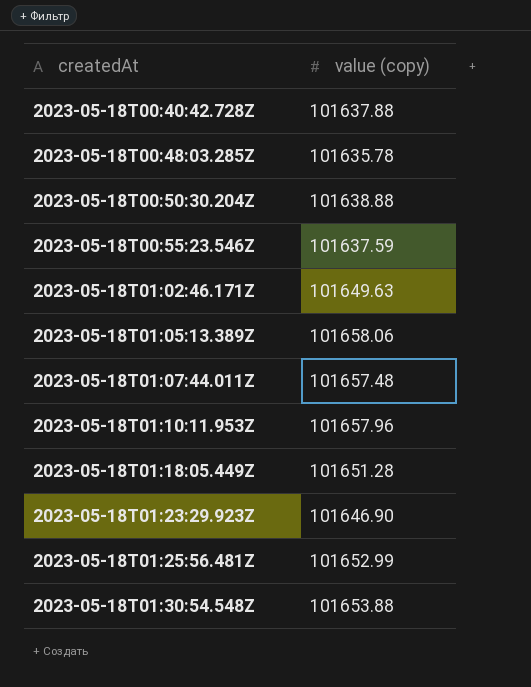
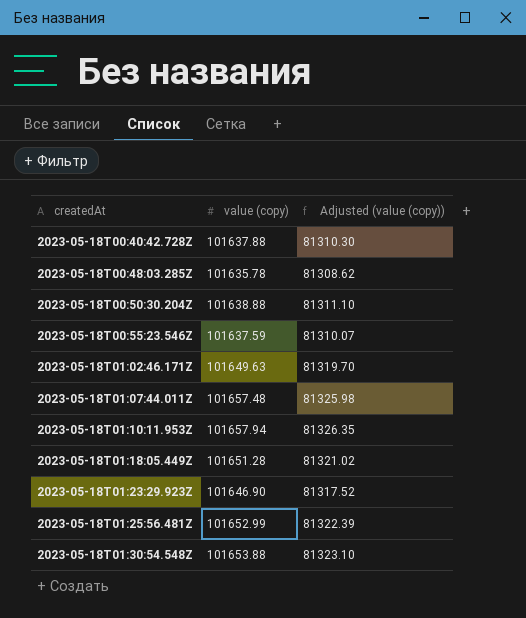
column Adjusted (value (copy)) | formula: none -> [value (copy)] * 0.8
row 2023-05-18T01:05:13.389Z: 101658.06 -> none
2023-05-18T01:10:11.953Z | value (copy): 101657.96 -> 101657.94

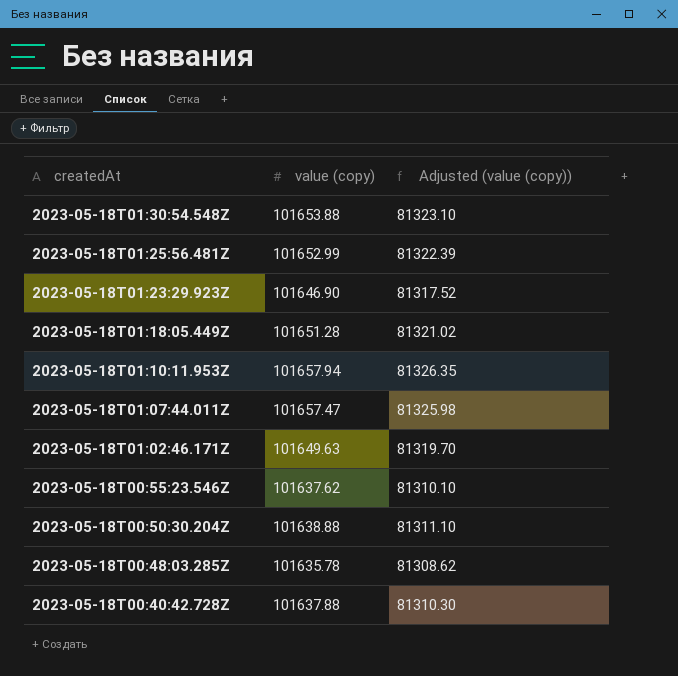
row order: createdAt ascending -> createdAt descending
2023-05-18T01:07:44.011Z | value (copy): 101657.48 -> 101657.47
2023-05-18T00:55:23.546Z | value (copy): 101637.59 -> 101637.62
2023-05-18T00:55:23.546Z | Adjusted (value (copy)): 81310.07 -> 81310.10

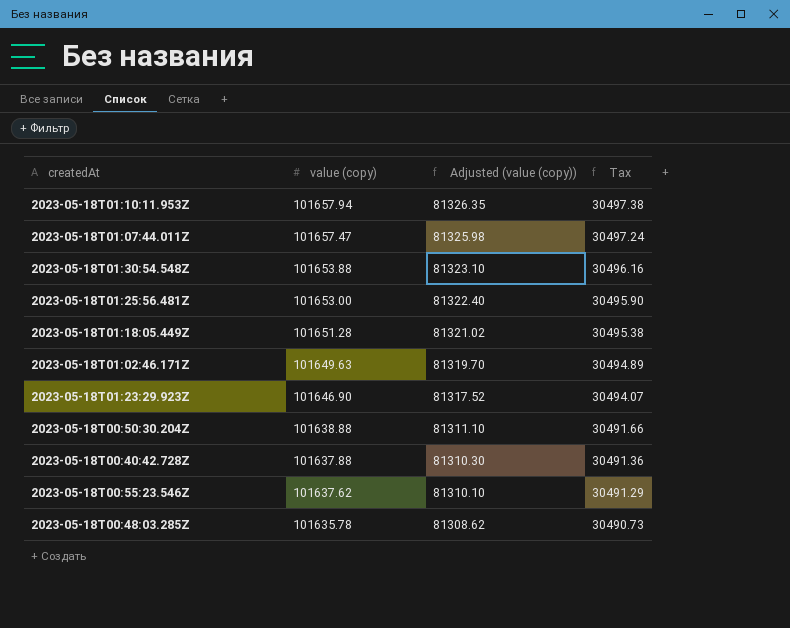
row order: createdAt descending -> value (copy) descending
column Tax | formula: none -> [value (copy)] * 0.3
2023-05-18T01:25:56.481Z | value (copy): 101652.99 -> 101653.00
2023-05-18T01:25:56.481Z | Adjusted (value (copy)): 81322.39 -> 81322.40

